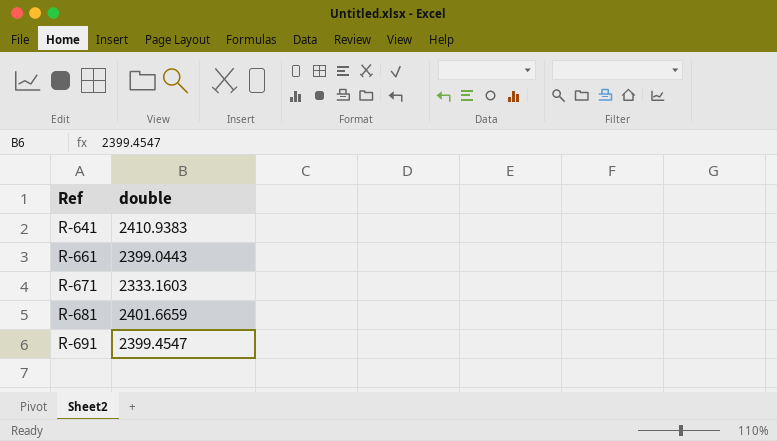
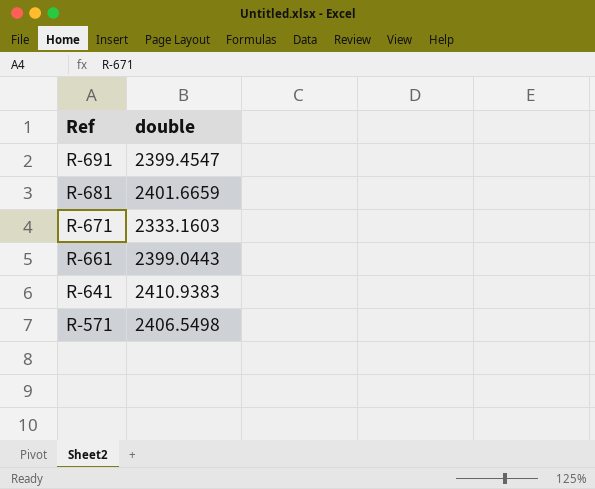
row order: Ref ascending -> Ref descending
row R-571: none -> 2406.5498

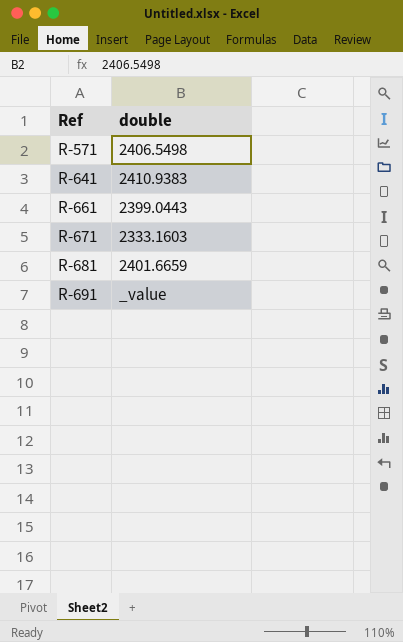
row order: Ref descending -> Ref ascending
R-691 | double: 2399.4547 -> _value

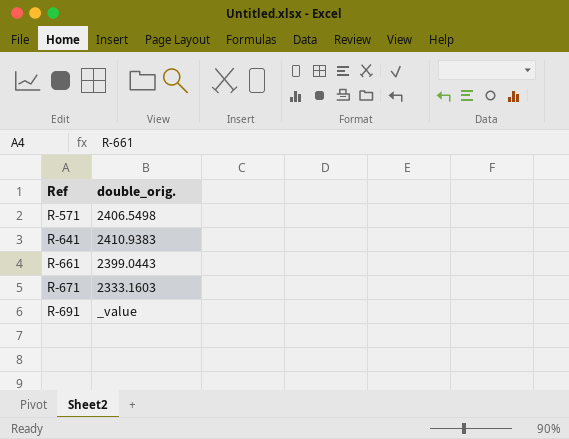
column name: double -> double_orig.
row R-681: 2401.6659 -> none

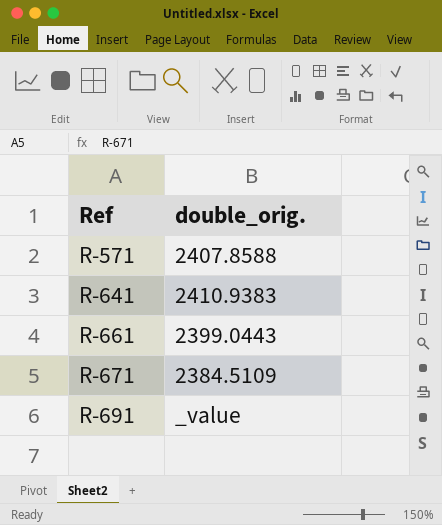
R-571 | double_orig.: 2406.5498 -> 2407.8588
R-671 | double_orig.: 2333.1603 -> 2384.5109

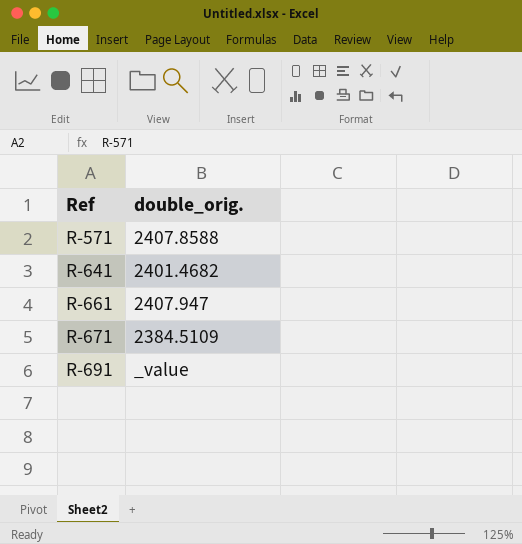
R-641 | double_orig.: 2410.9383 -> 2401.4682
R-661 | double_orig.: 2399.0443 -> 2407.947

